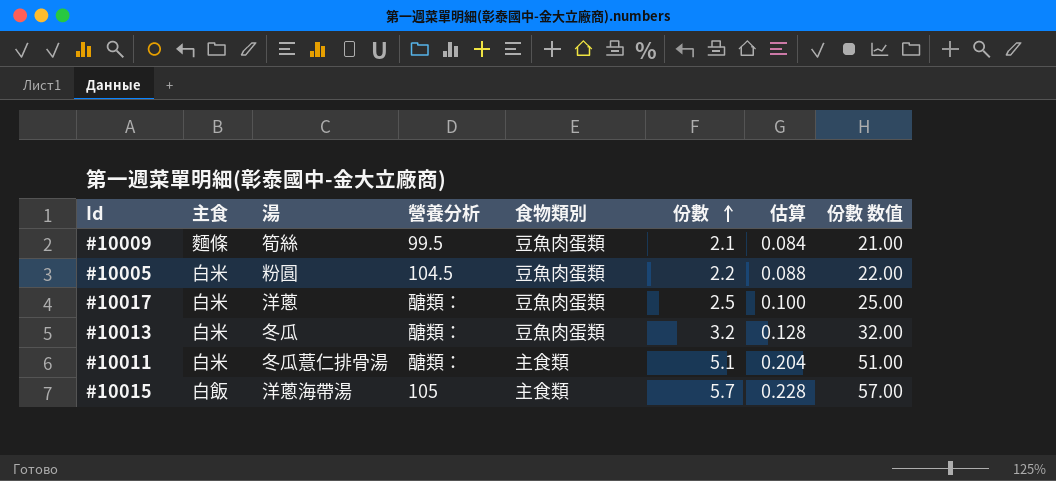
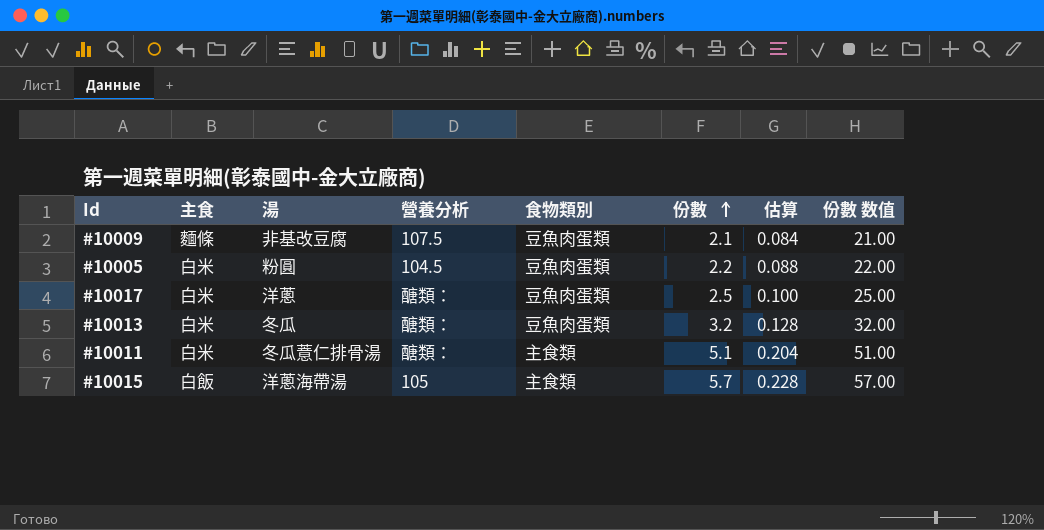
#10009 | 湯: 筍絲 -> 非基改豆腐
#10009 | 營養分析: 99.5 -> 107.5

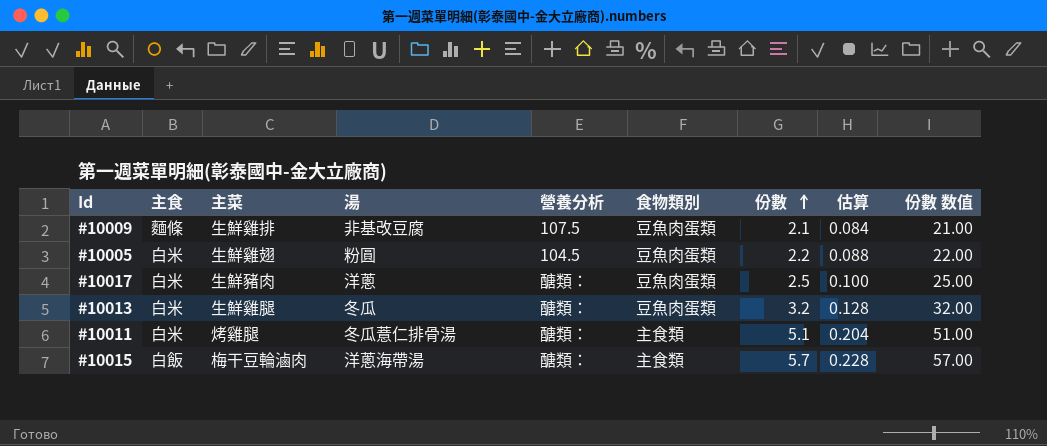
column 主菜 | position: none -> 3
#10015 | 營養分析: 105 -> 醣類：

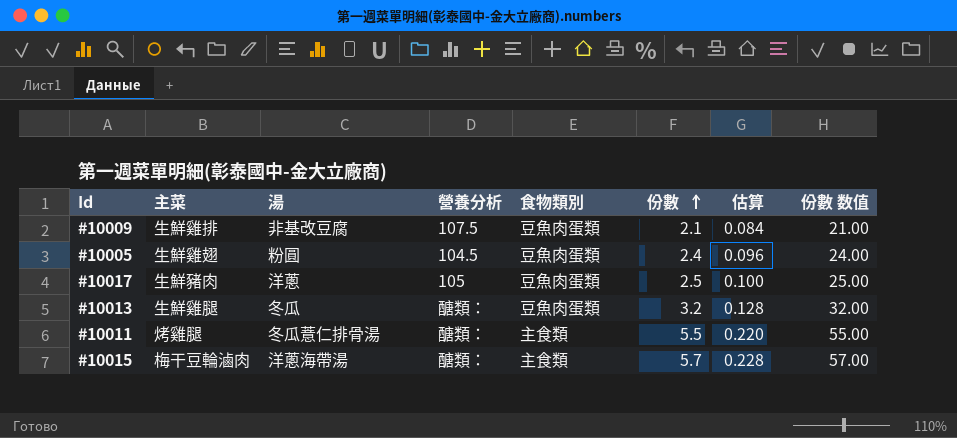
column 主食 | position: 2 -> none
#10005 | 份數: 2.2 -> 2.4
#10005 | 估算: 0.088 -> 0.096
#10005 | 份數 数值: 22.00 -> 24.00
#10017 | 營養分析: 醣類： -> 105
#10011 | 份數: 5.1 -> 5.5
#10011 | 估算: 0.204 -> 0.220
#10011 | 份數 数值: 51.00 -> 55.00

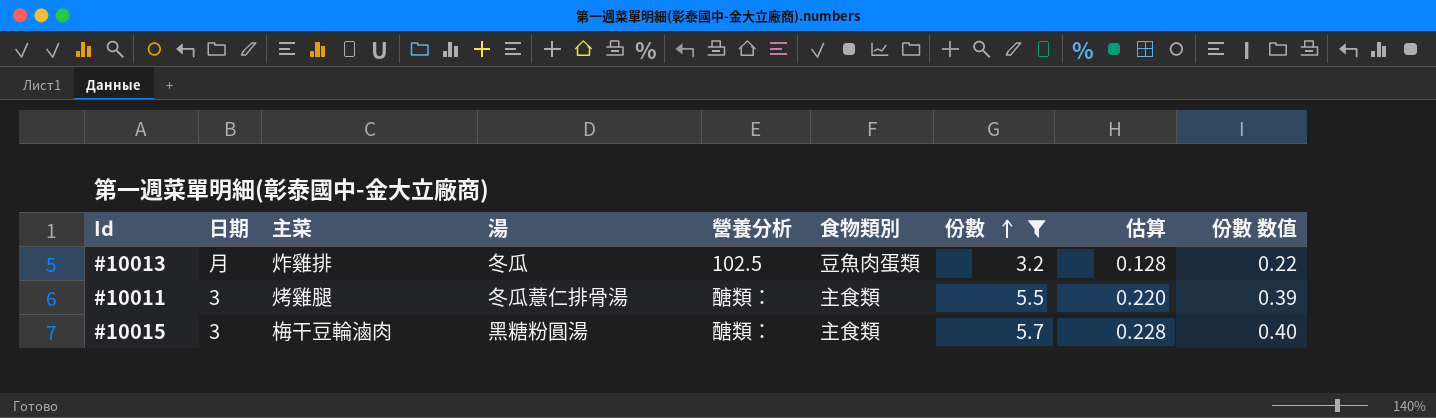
filter: none -> 份數 >= 3.2
column 日期 | position: none -> 2
column 份數 数值 | formula: [份數] * 10 -> [份數] * 0.07
#10013 | 主菜: 生鮮雞腿 -> 炸雞排
#10013 | 營養分析: 醣類： -> 102.5
#10015 | 湯: 洋蔥海帶湯 -> 黑糖粉圓湯

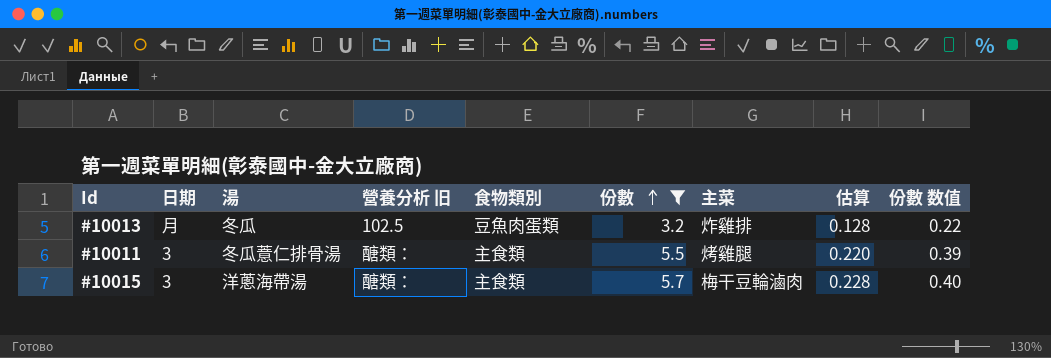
column name: 營養分析 -> 營養分析 旧
column 主菜 | position: 3 -> 7
#10015 | 湯: 黑糖粉圓湯 -> 洋蔥海帶湯

